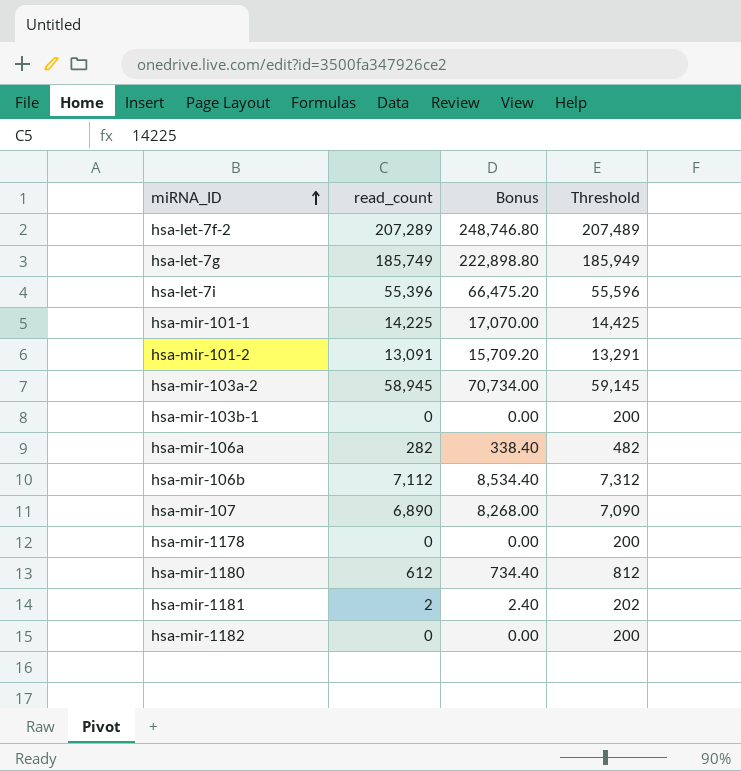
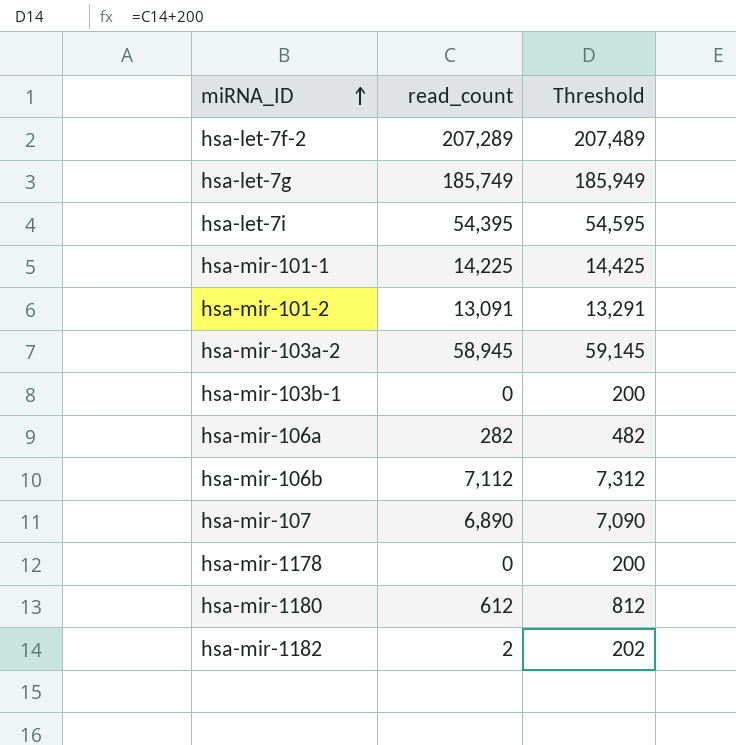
column Bonus | formula: [read_count] * 1.2 -> none
row hsa-mir-1181: 2 | 2.40 | 202 -> none
hsa-let-7i | read_count: 55,396 -> 54,395
hsa-let-7i | Threshold: 55,596 -> 54,595
hsa-mir-1182 | read_count: 0 -> 2
hsa-mir-1182 | Threshold: 200 -> 202

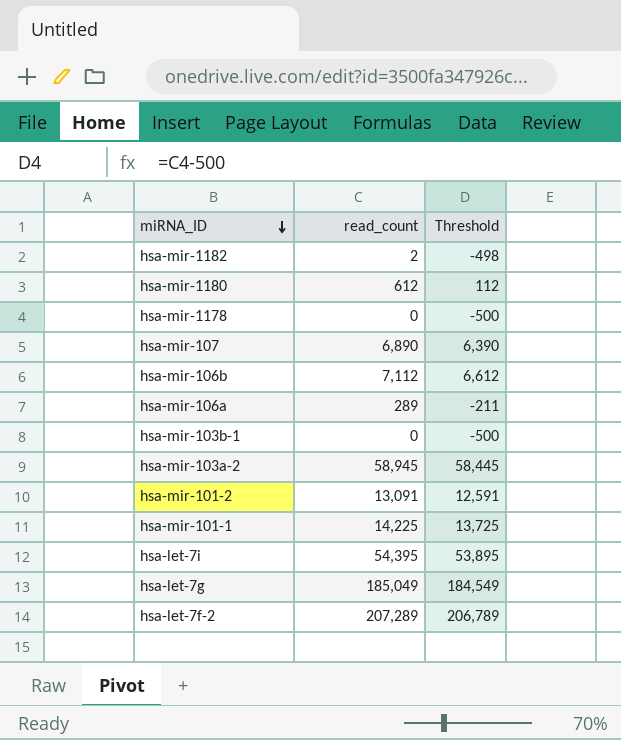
row order: miRNA_ID ascending -> miRNA_ID descending
column Threshold | formula: [read_count] + 200 -> [read_count] - 500
hsa-mir-106a | read_count: 282 -> 289
hsa-let-7g | read_count: 185,749 -> 185,049

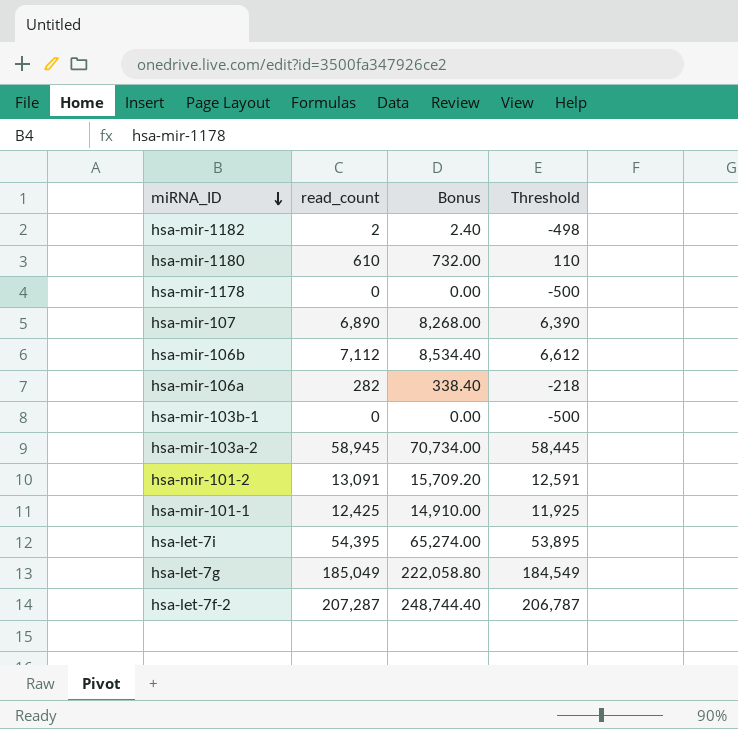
column Bonus | formula: none -> [read_count] * 1.2
hsa-mir-1180 | read_count: 612 -> 610
hsa-mir-1180 | Threshold: 112 -> 110
hsa-mir-106a | read_count: 289 -> 282
hsa-mir-106a | Threshold: -211 -> -218
hsa-mir-101-1 | read_count: 14,225 -> 12,425
hsa-mir-101-1 | Threshold: 13,725 -> 11,925
hsa-let-7f-2 | read_count: 207,289 -> 207,287
hsa-let-7f-2 | Threshold: 206,789 -> 206,787

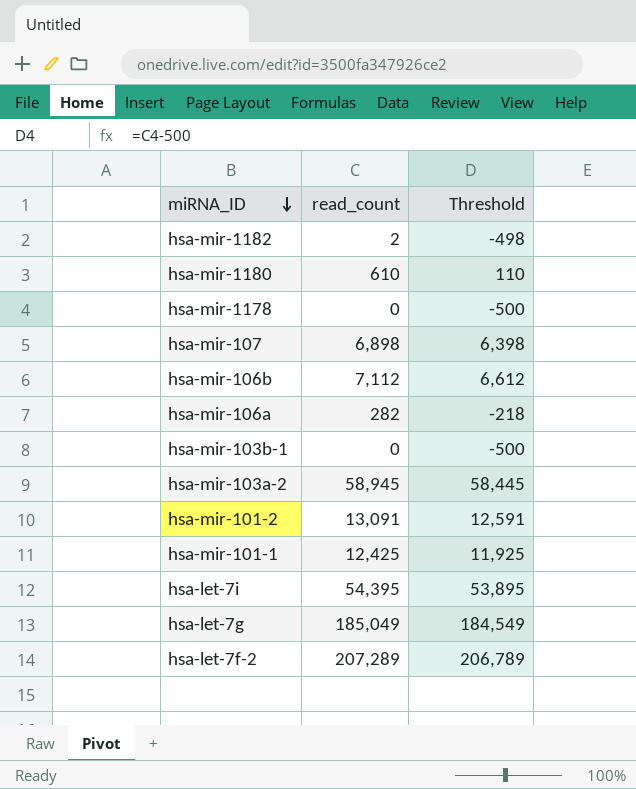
column Bonus | formula: [read_count] * 1.2 -> none
hsa-mir-107 | read_count: 6,890 -> 6,898
hsa-mir-107 | Threshold: 6,390 -> 6,398
hsa-let-7f-2 | read_count: 207,287 -> 207,289
hsa-let-7f-2 | Threshold: 206,787 -> 206,789

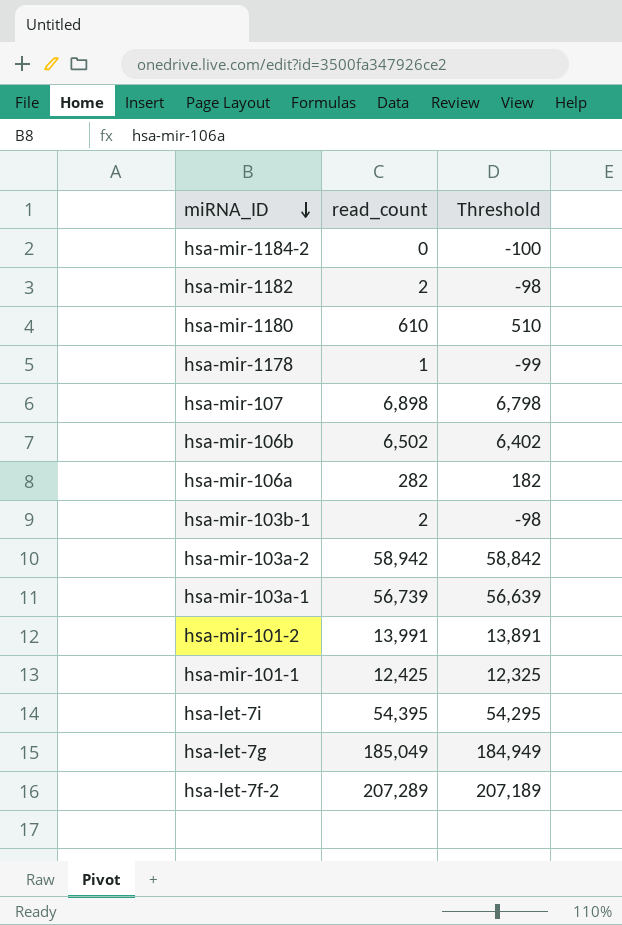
column Threshold | formula: [read_count] - 500 -> [read_count] - 100
row hsa-mir-1184-2: none -> 0 | -100
hsa-mir-1178 | read_count: 0 -> 1
hsa-mir-106b | read_count: 7,112 -> 6,502
hsa-mir-103b-1 | read_count: 0 -> 2
hsa-mir-103a-2 | read_count: 58,945 -> 58,942
row hsa-mir-103a-1: none -> 56,739 | 56,639
hsa-mir-101-2 | read_count: 13,091 -> 13,991

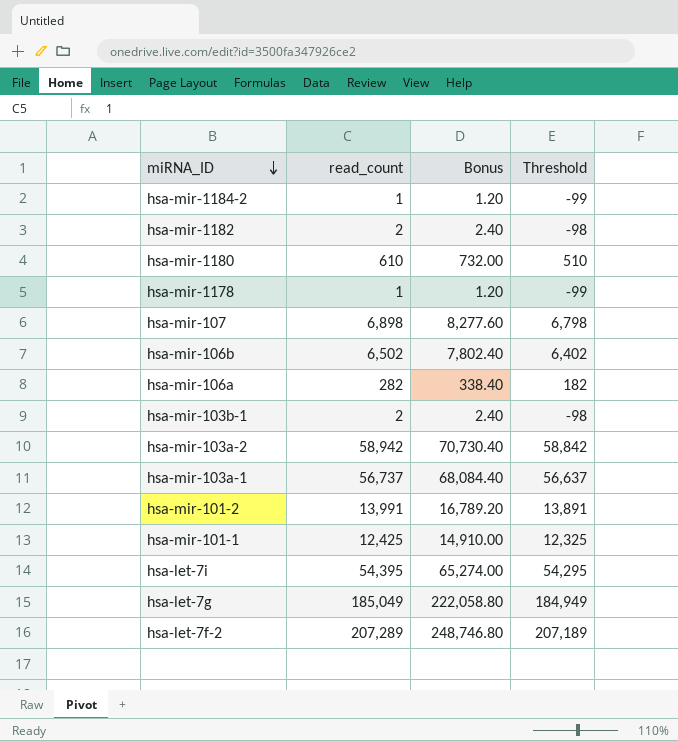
column Bonus | formula: none -> [read_count] * 1.2
hsa-mir-1184-2 | read_count: 0 -> 1
hsa-mir-1184-2 | Threshold: -100 -> -99
hsa-mir-103a-1 | read_count: 56,739 -> 56,737
hsa-mir-103a-1 | Threshold: 56,639 -> 56,637

